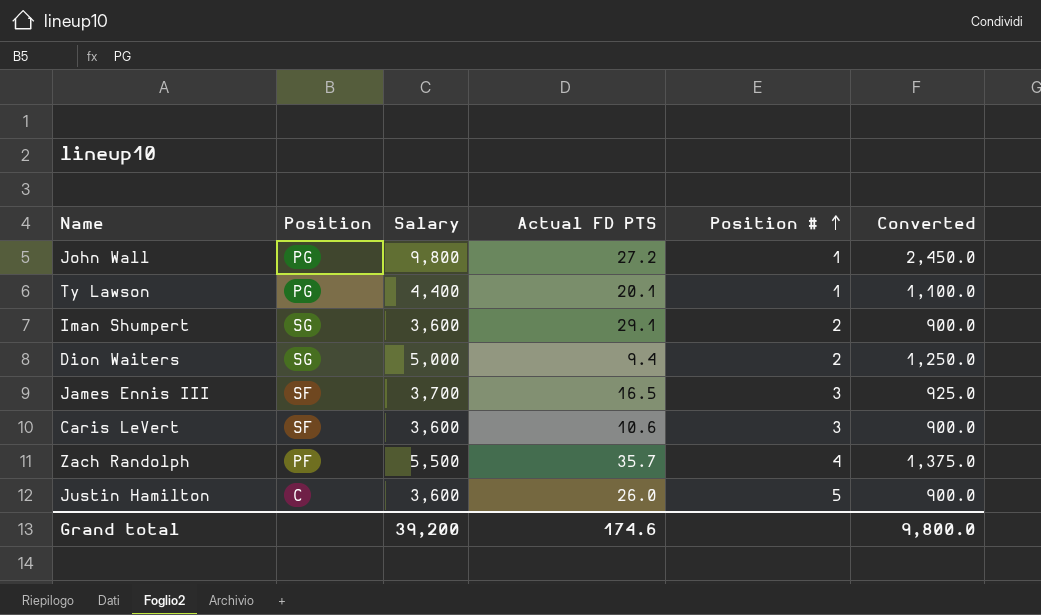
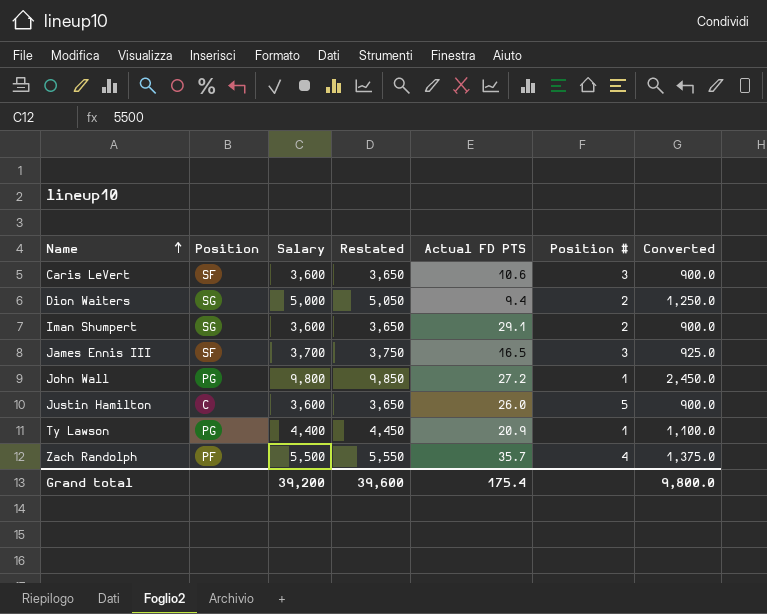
row order: Position # ascending -> Name ascending
column Restated | formula: none -> [Salary] + 50
Ty Lawson | Actual FD PTS: 20.1 -> 20.9
Grand total | Actual FD PTS: 174.6 -> 175.4

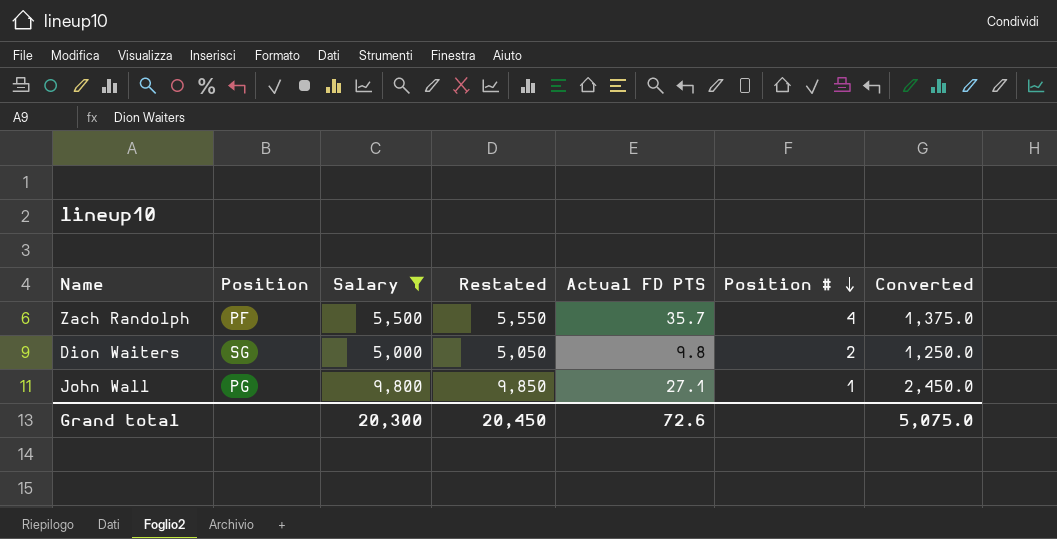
filter: none -> Salary >= 5,000
row order: Name ascending -> Position # descending
Dion Waiters | Actual FD PTS: 9.4 -> 9.8
John Wall | Actual FD PTS: 27.2 -> 27.1
Grand total | Salary: 39,200 -> 20,300
Grand total | Restated: 39,600 -> 20,450
Grand total | Actual FD PTS: 175.4 -> 72.6
Grand total | Converted: 9,800.0 -> 5,075.0

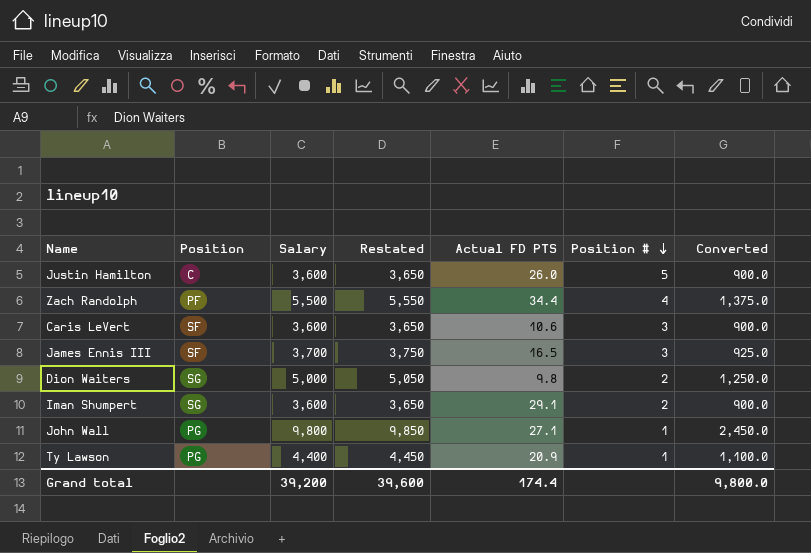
filter: Salary >= 5,000 -> none
Zach Randolph | Actual FD PTS: 35.7 -> 34.4
Grand total | Salary: 20,300 -> 39,200
Grand total | Restated: 20,450 -> 39,600
Grand total | Actual FD PTS: 72.6 -> 174.4
Grand total | Converted: 5,075.0 -> 9,800.0

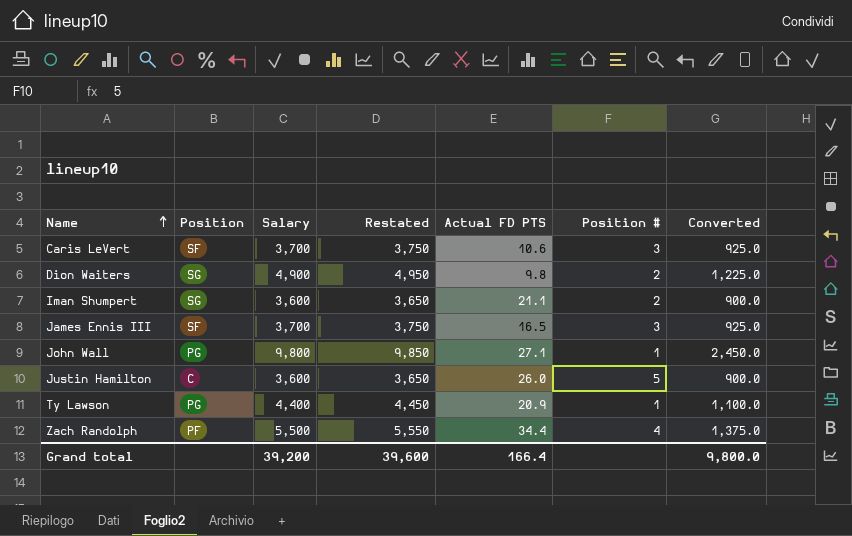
row order: Position # descending -> Name ascending
Caris LeVert | Salary: 3,600 -> 3,700
Caris LeVert | Restated: 3,650 -> 3,750
Caris LeVert | Converted: 900.0 -> 925.0
Dion Waiters | Salary: 5,000 -> 4,900
Dion Waiters | Restated: 5,050 -> 4,950
Dion Waiters | Converted: 1,250.0 -> 1,225.0
Iman Shumpert | Actual FD PTS: 29.1 -> 21.1
Grand total | Actual FD PTS: 174.4 -> 166.4

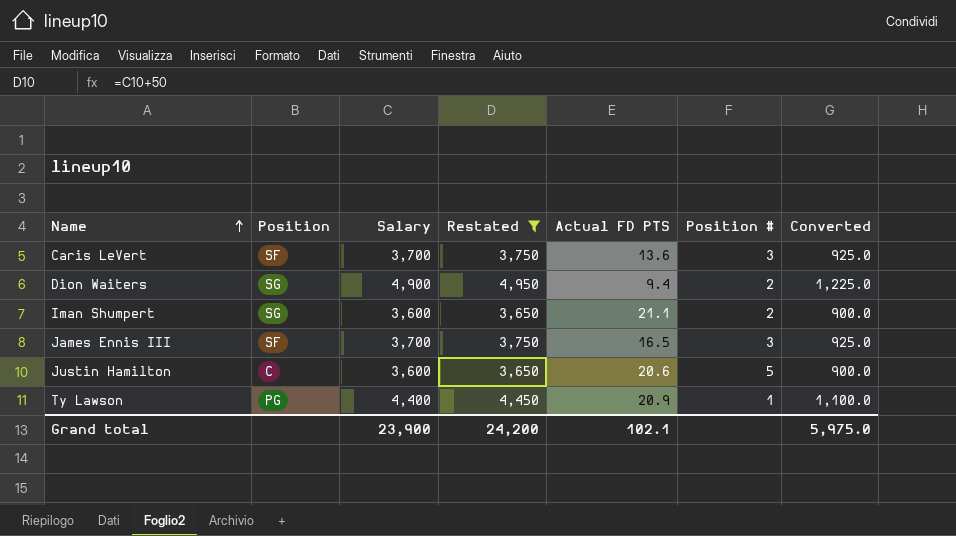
filter: none -> Restated <= 4,950
Caris LeVert | Actual FD PTS: 10.6 -> 13.6
Dion Waiters | Actual FD PTS: 9.8 -> 9.4
Justin Hamilton | Actual FD PTS: 26.0 -> 20.6
Grand total | Salary: 39,200 -> 23,900
Grand total | Restated: 39,600 -> 24,200
Grand total | Actual FD PTS: 166.4 -> 102.1
Grand total | Converted: 9,800.0 -> 5,975.0

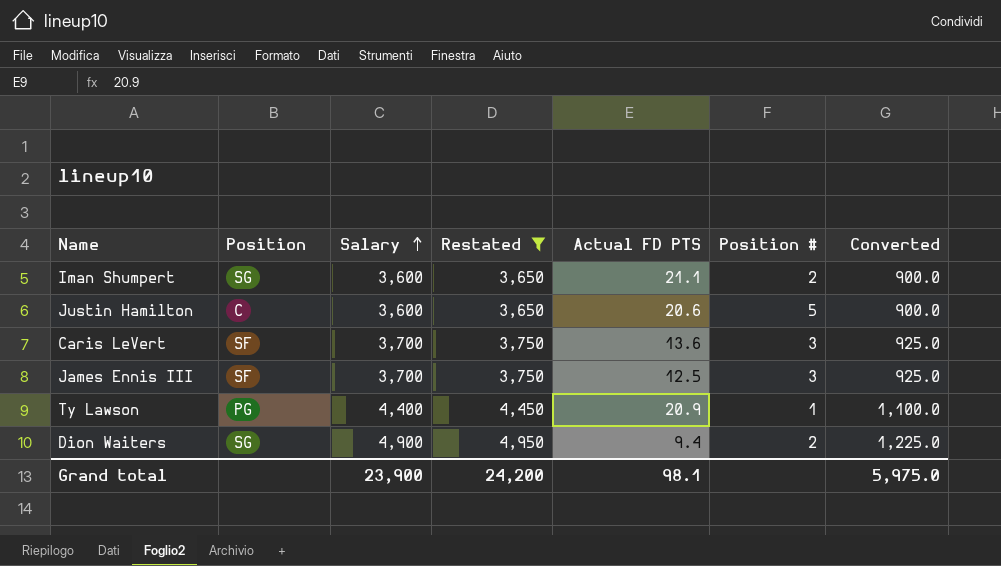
row order: Name ascending -> Salary ascending
James Ennis III | Actual FD PTS: 16.5 -> 12.5
Grand total | Actual FD PTS: 102.1 -> 98.1

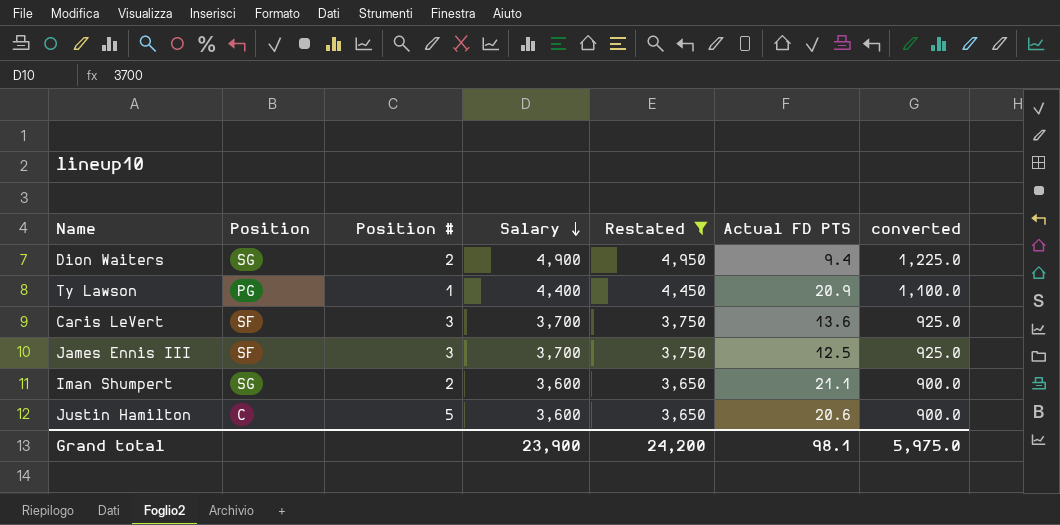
row order: Salary ascending -> Salary descending
column Position # | position: 6 -> 3
column name: Converted -> converted

